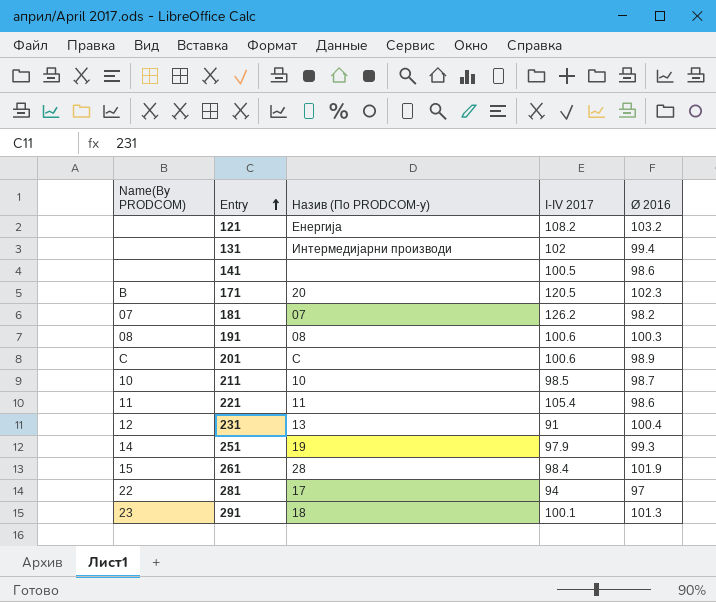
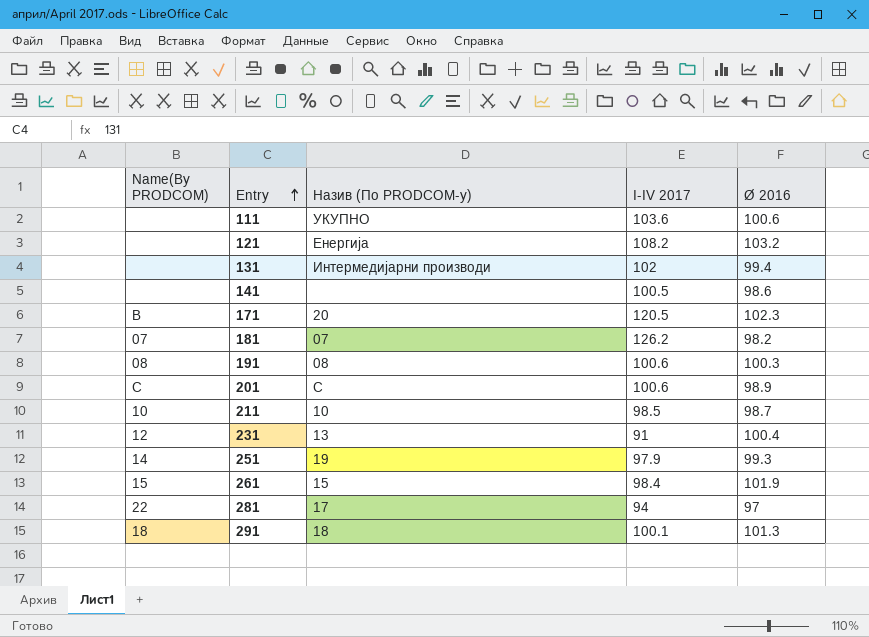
row 221: 11 | 11 | 105.4 | 98.6 -> none
row 111: none -> none | УКУПНО | 103.6 | 100.6
261 | Назив (Пo PRODCOM-у): 28 -> 15
291 | Name(By PRODCOM): 23 -> 18

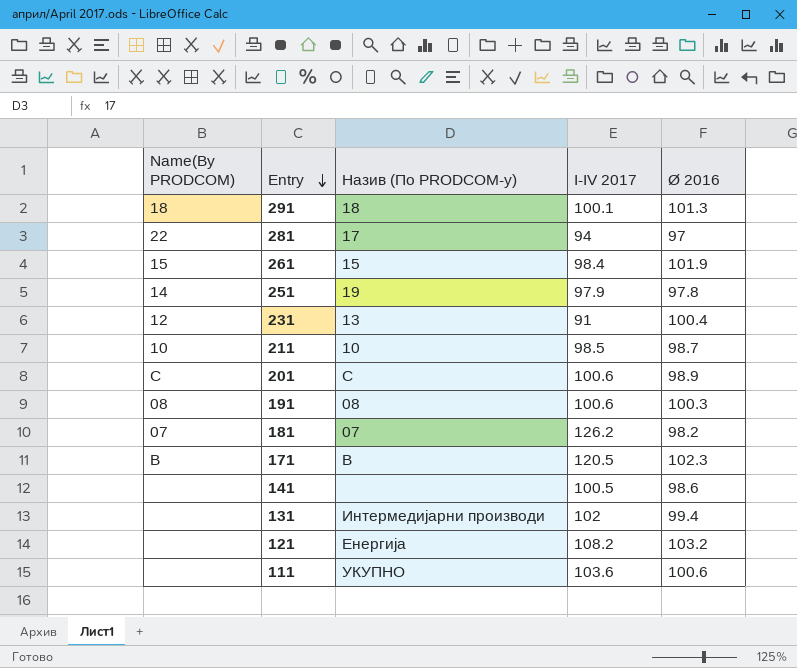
row order: Entry ascending -> Entry descending
251 | Ø 2016: 99.3 -> 97.8
171 | Назив (Пo PRODCOM-у): 20 -> B

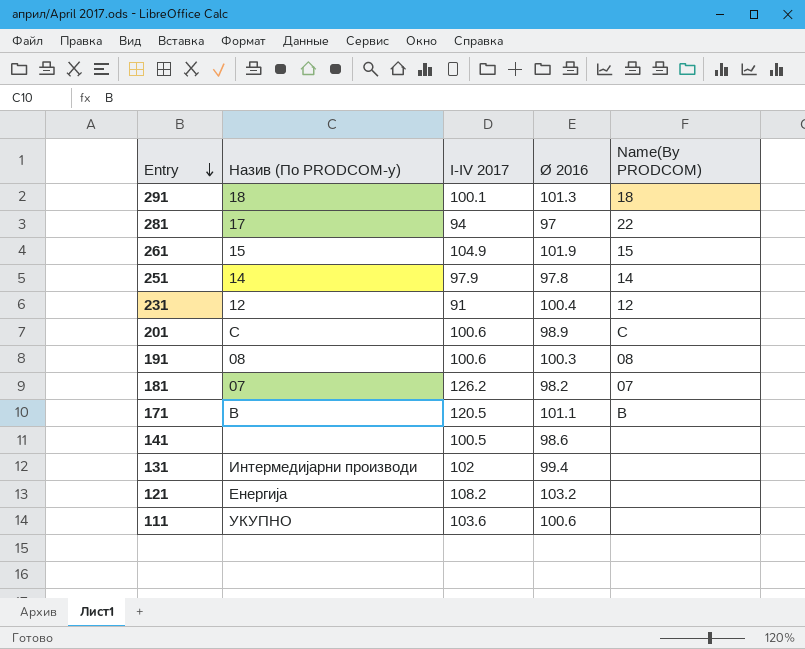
column Name(By PRODCOM) | position: 1 -> 5
row 211: 10 | 10 | 98.5 | 98.7 -> none
261 | I-IV 2017: 98.4 -> 104.9
251 | Назив (Пo PRODCOM-у): 19 -> 14
231 | Назив (Пo PRODCOM-у): 13 -> 12
171 | Ø 2016: 102.3 -> 101.1

